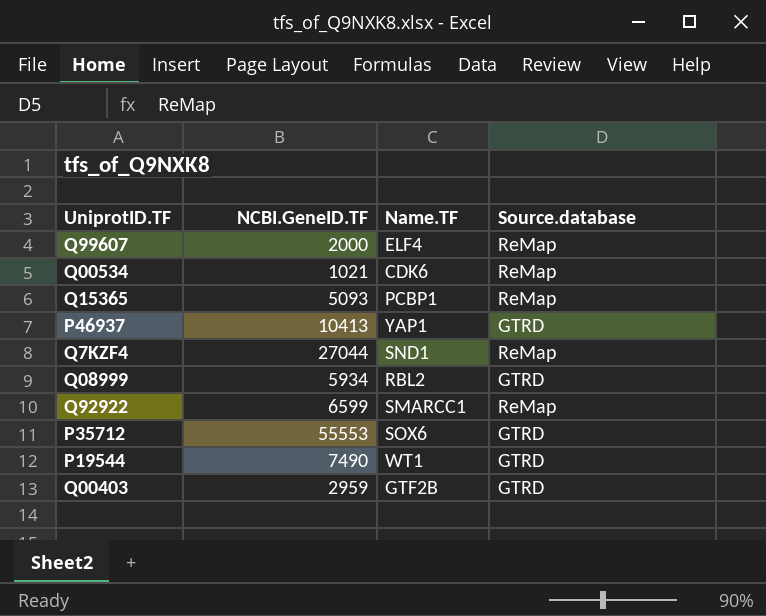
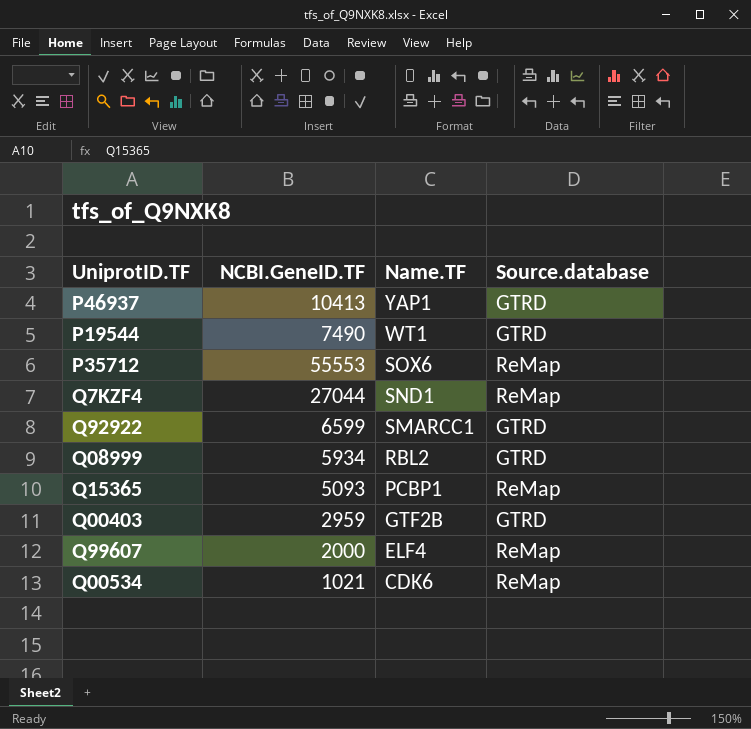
row order: none -> Name.TF descending
P35712 | Source.database: GTRD -> ReMap
Q92922 | Source.database: ReMap -> GTRD

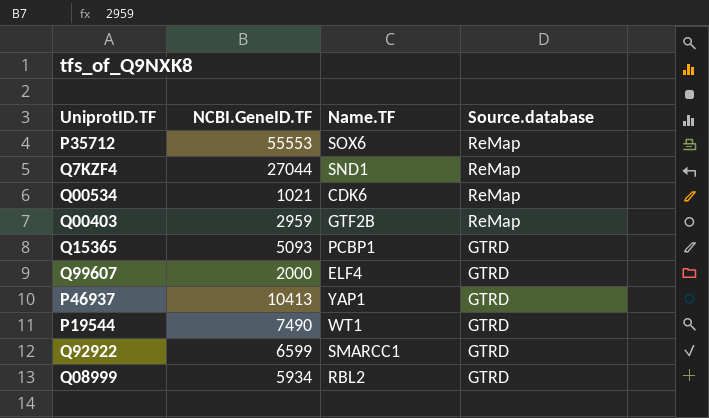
row order: Name.TF descending -> Source.database descending
Q00403 | Source.database: GTRD -> ReMap
Q15365 | Source.database: ReMap -> GTRD
Q99607 | Source.database: ReMap -> GTRD

